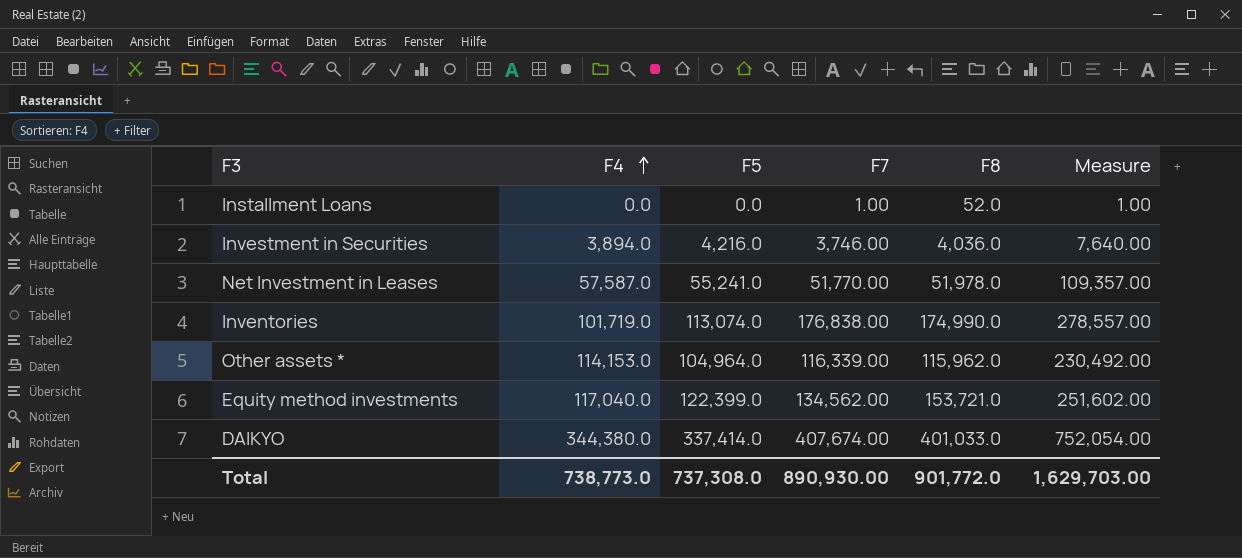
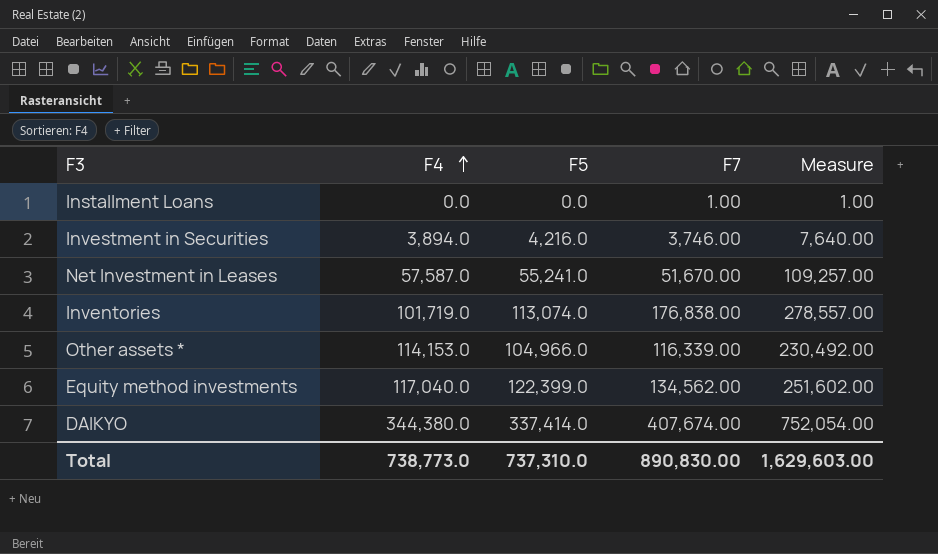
column F8 | position: 5 -> none
Net Investment in Leases | F7: 51,770.00 -> 51,670.00
Net Investment in Leases | Measure: 109,357.00 -> 109,257.00
Other assets * | F5: 104,964.0 -> 104,966.0
Total | F5: 737,308.0 -> 737,310.0
Total | F7: 890,930.00 -> 890,830.00
Total | Measure: 1,629,703.00 -> 1,629,603.00

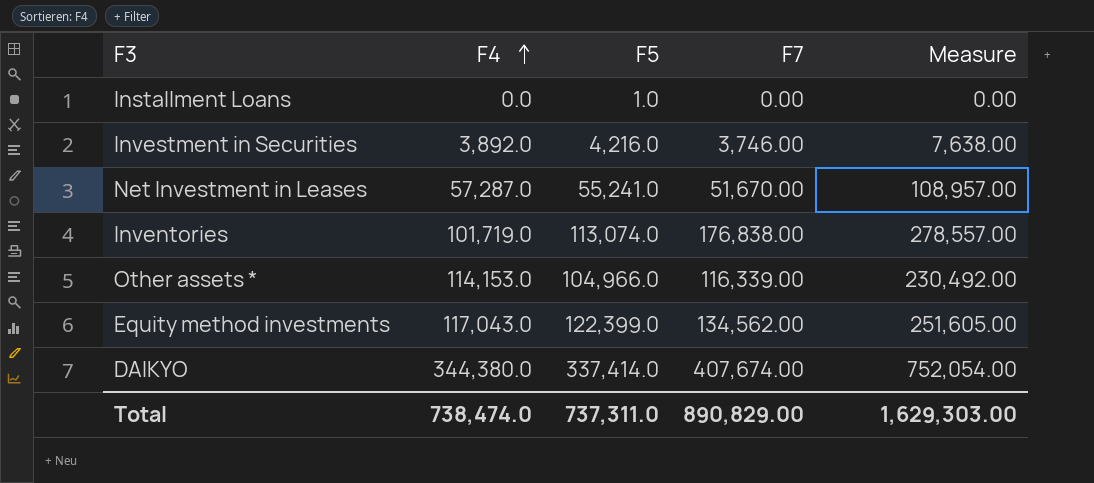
Installment Loans | F5: 0.0 -> 1.0
Installment Loans | F7: 1.00 -> 0.00
Installment Loans | Measure: 1.00 -> 0.00
Investment in Securities | F4: 3,894.0 -> 3,892.0
Investment in Securities | Measure: 7,640.00 -> 7,638.00
Net Investment in Leases | F4: 57,587.0 -> 57,287.0
Net Investment in Leases | Measure: 109,257.00 -> 108,957.00
Equity method investments | F4: 117,040.0 -> 117,043.0
Equity method investments | Measure: 251,602.00 -> 251,605.00
Total | F4: 738,773.0 -> 738,474.0
Total | F5: 737,310.0 -> 737,311.0
Total | F7: 890,830.00 -> 890,829.00
Total | Measure: 1,629,603.00 -> 1,629,303.00

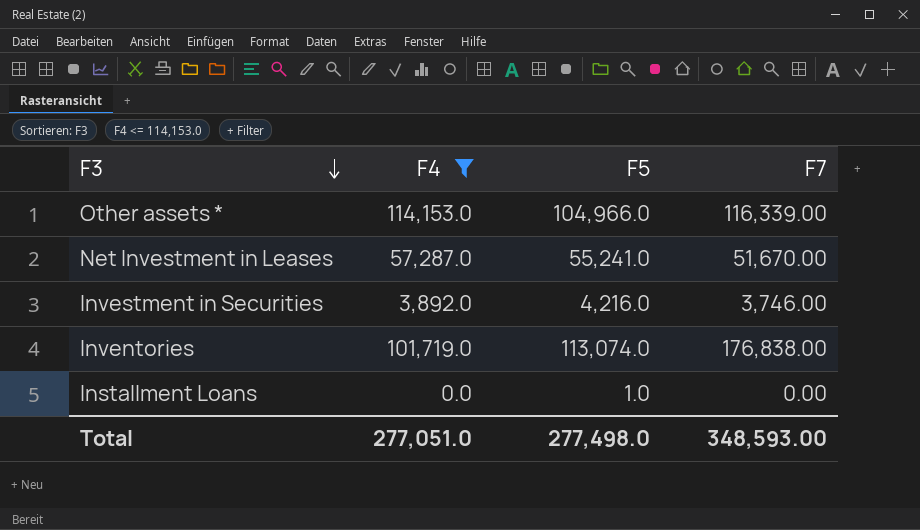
filter: none -> F4 <= 114,153.0
row order: F4 ascending -> F3 descending
column Measure | formula: [F4] + [F7] -> none
Total | F4: 738,474.0 -> 277,051.0
Total | F5: 737,311.0 -> 277,498.0
Total | F7: 890,829.00 -> 348,593.00

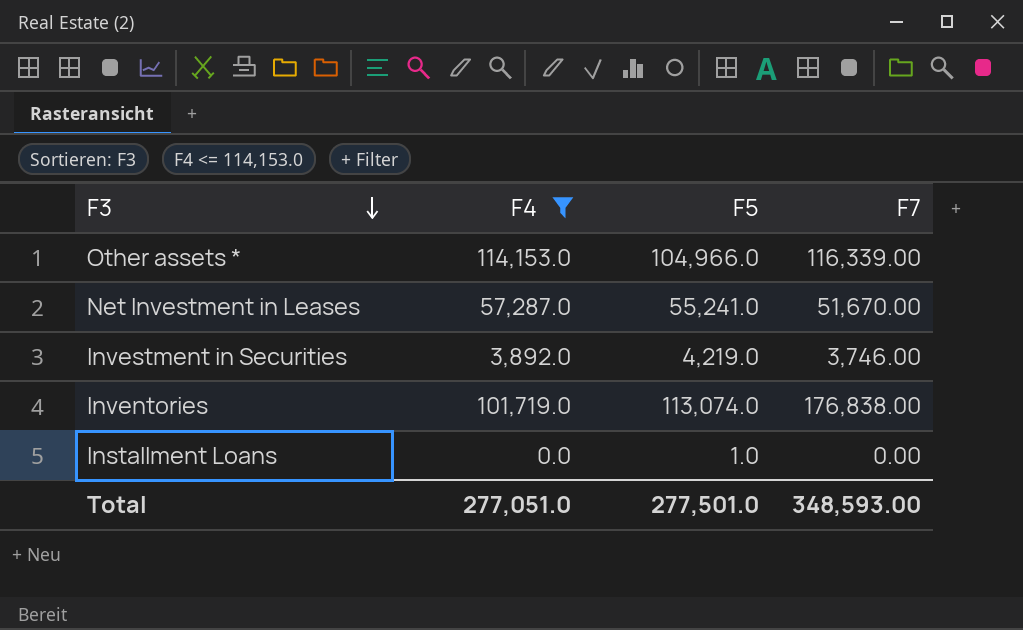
Investment in Securities | F5: 4,216.0 -> 4,219.0
Total | F5: 277,498.0 -> 277,501.0

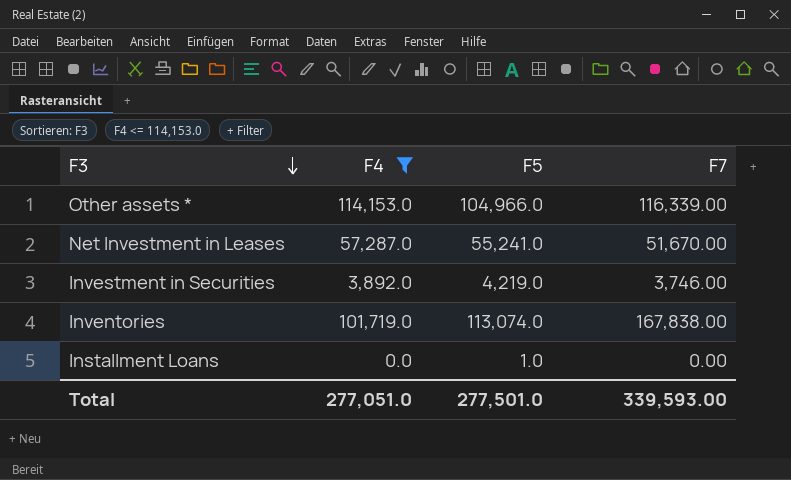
Inventories | F7: 176,838.00 -> 167,838.00
Total | F7: 348,593.00 -> 339,593.00

